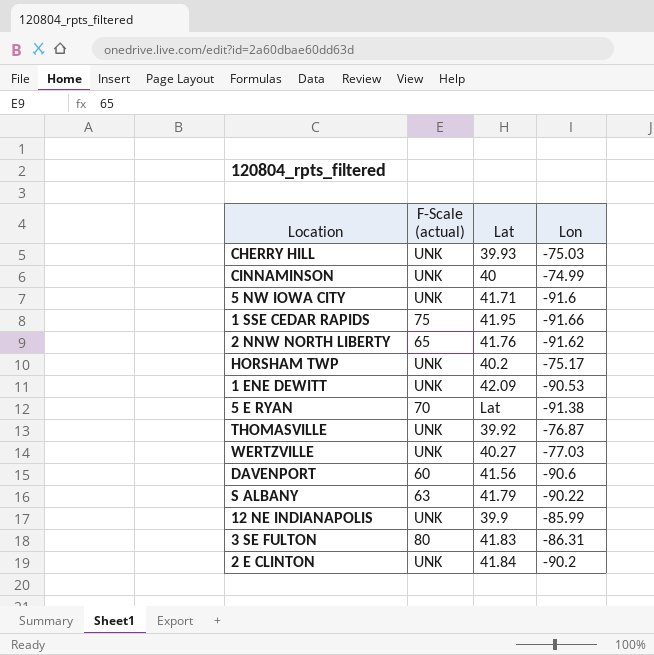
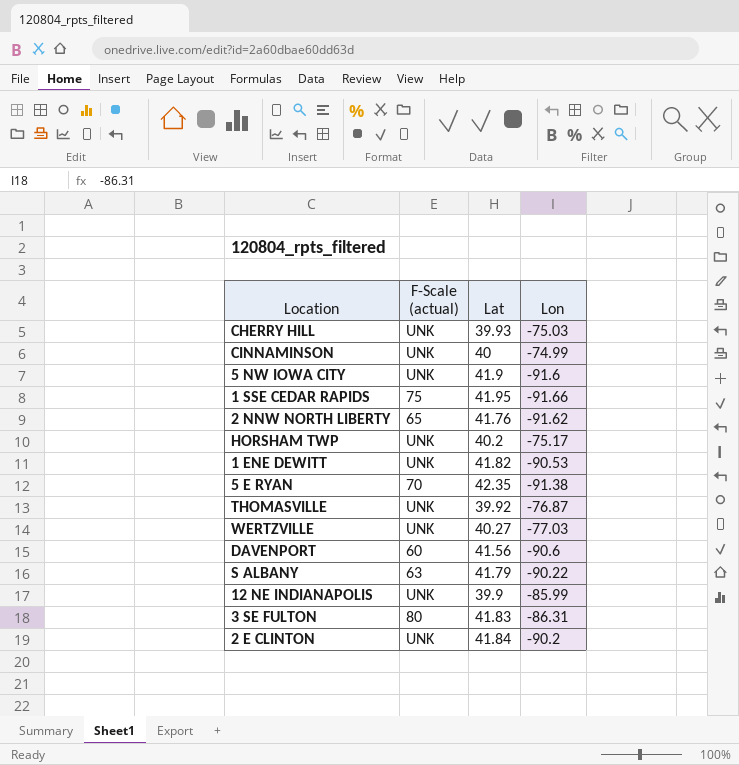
5 NW IOWA CITY | Lat: 41.71 -> 41.9
1 ENE DEWITT | Lat: 42.09 -> 41.82
5 E RYAN | Lat: Lat -> 42.35

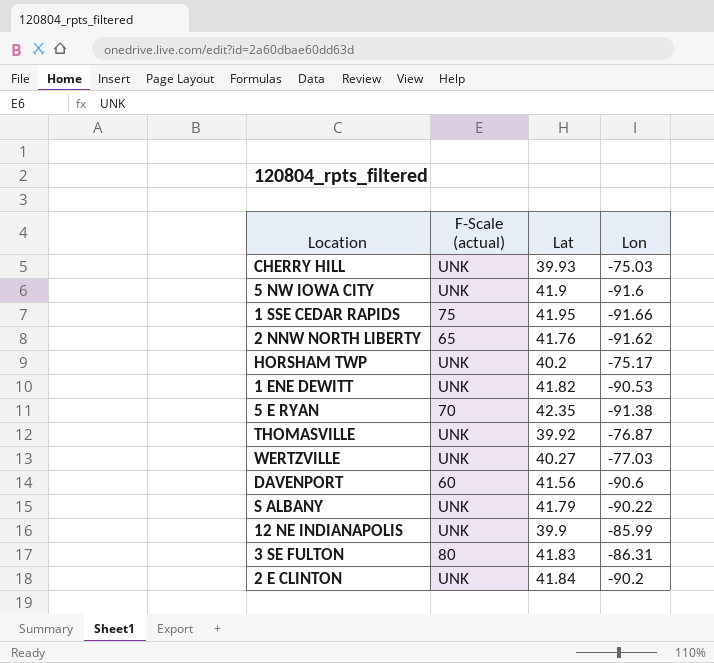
row CINNAMINSON: UNK | 40 | -74.99 -> none
S ALBANY | F-Scale (actual): 63 -> UNK

